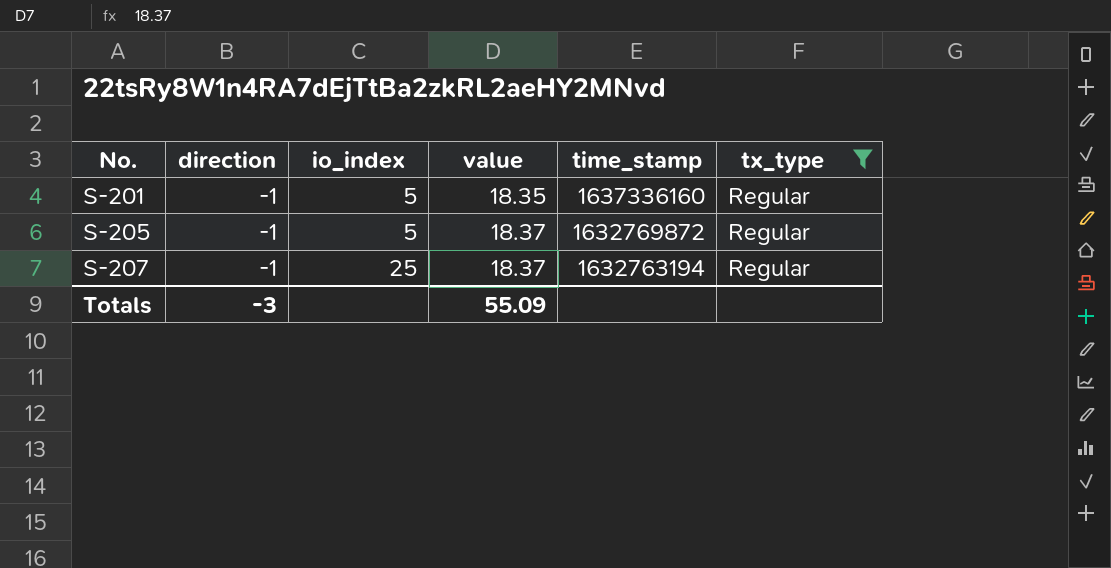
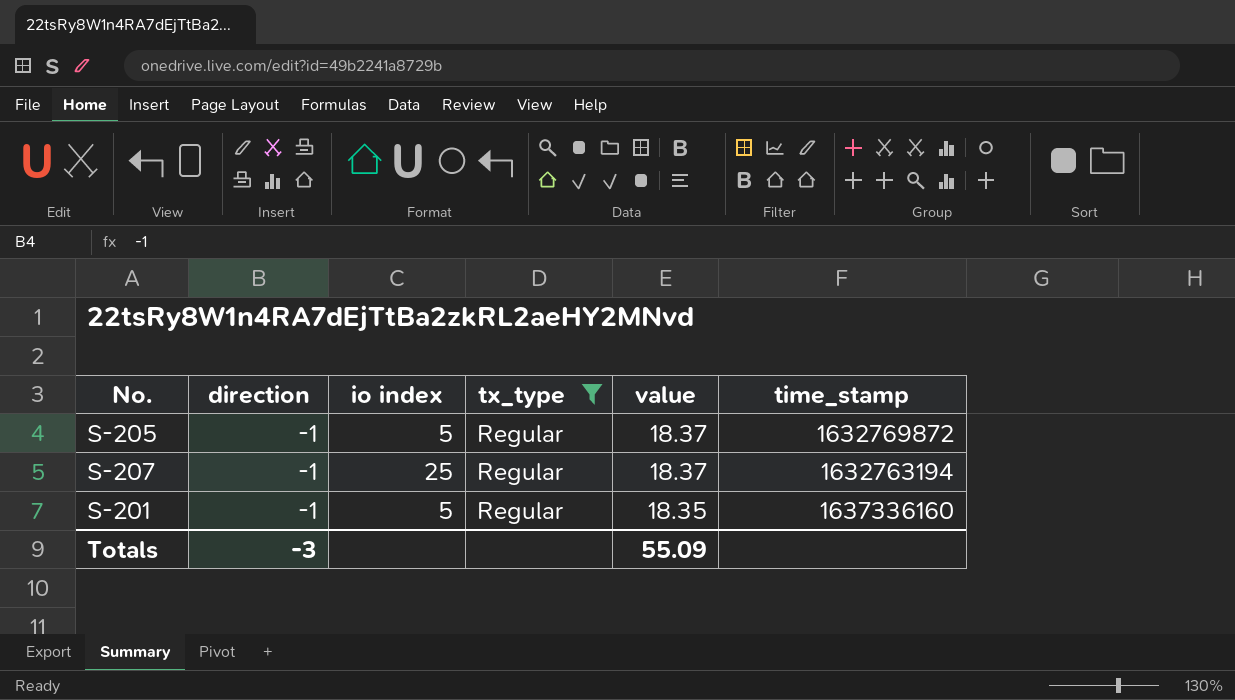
row order: No. ascending -> value descending
column name: io_index -> io index
column tx_type | position: 6 -> 4

